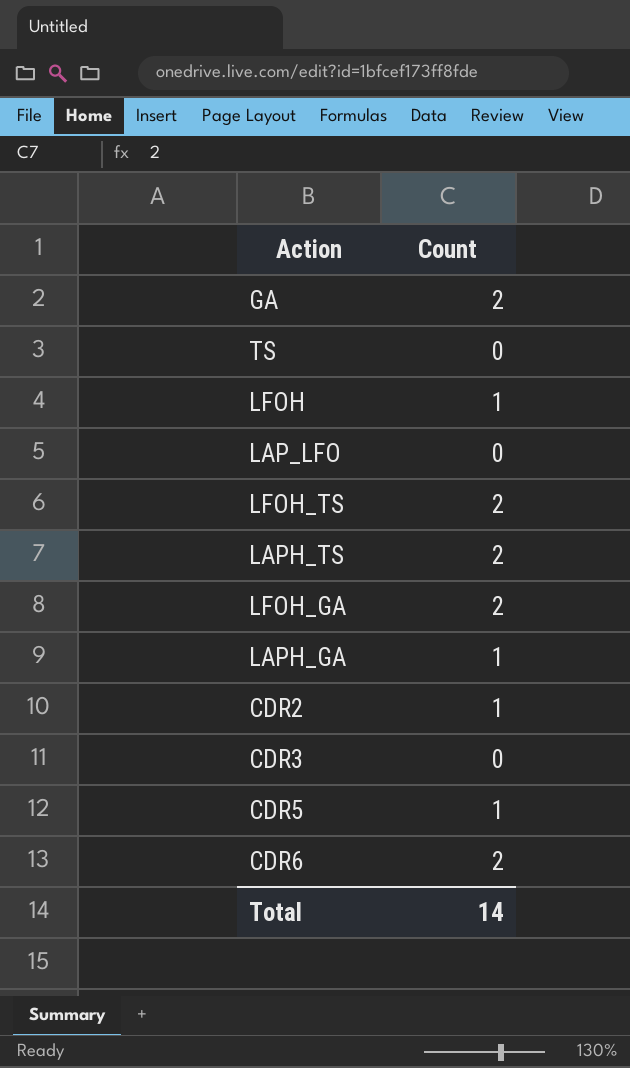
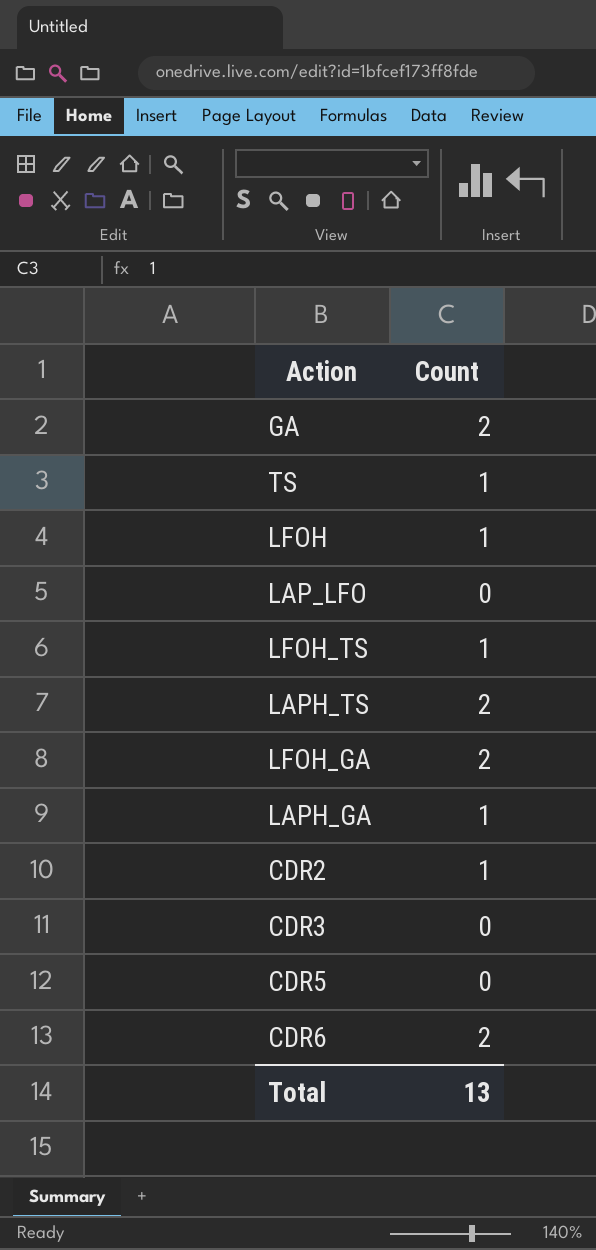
TS | Count: 0 -> 1
LFOH_TS | Count: 2 -> 1
CDR5 | Count: 1 -> 0
Total | Count: 14 -> 13

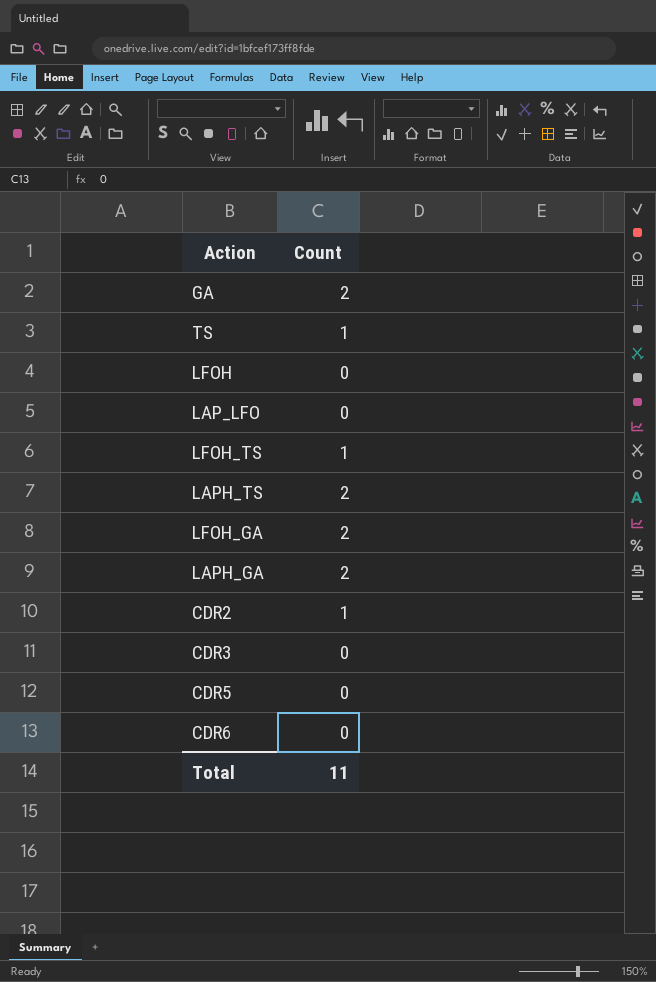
LFOH | Count: 1 -> 0
LAPH_GA | Count: 1 -> 2
CDR6 | Count: 2 -> 0
Total | Count: 13 -> 11

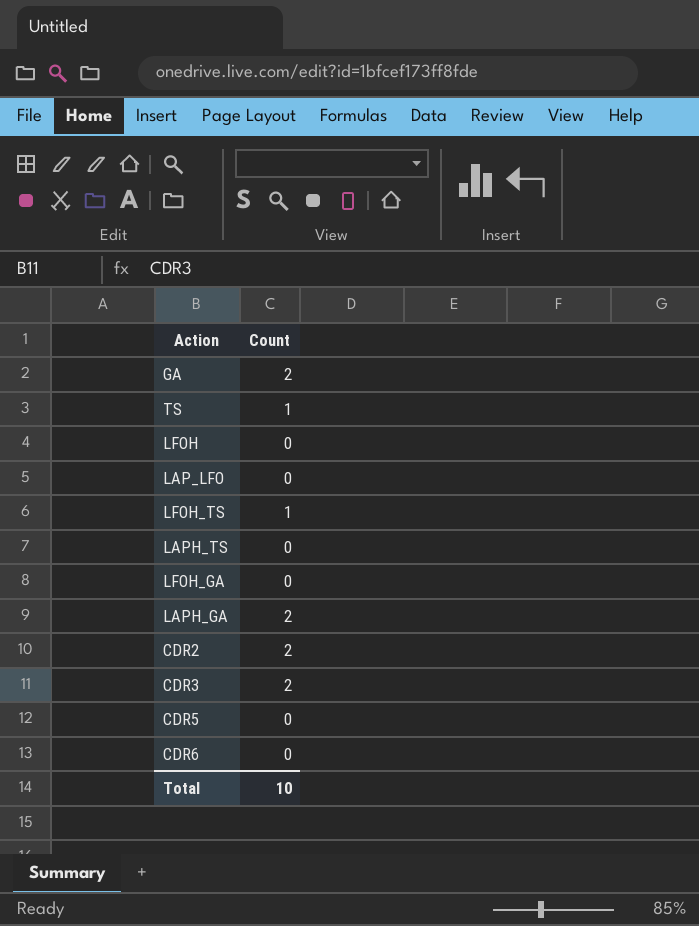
LAPH_TS | Count: 2 -> 0
LFOH_GA | Count: 2 -> 0
CDR2 | Count: 1 -> 2
CDR3 | Count: 0 -> 2
Total | Count: 11 -> 10

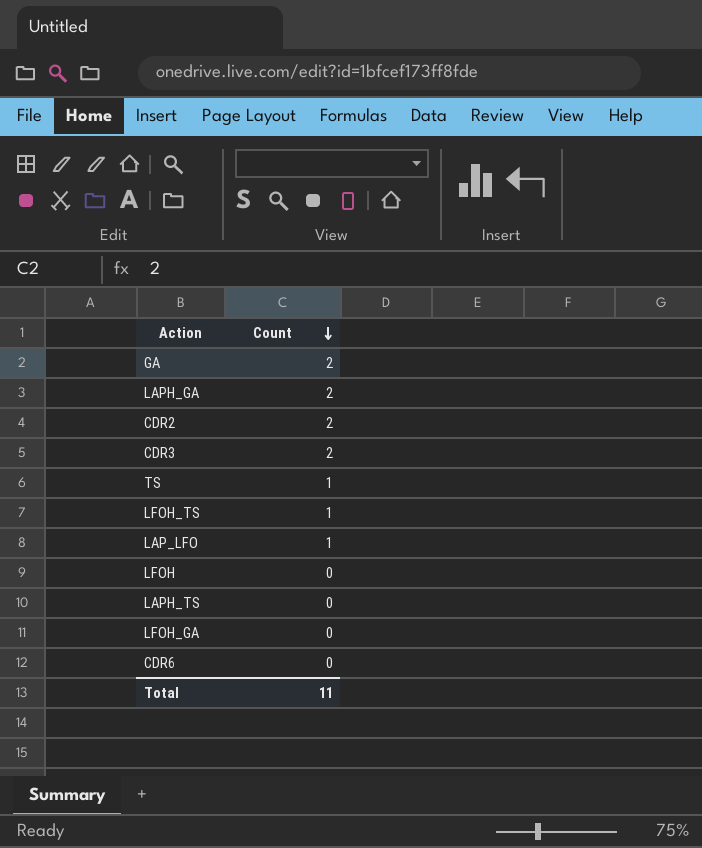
row order: none -> Count descending
row CDR5: 0 -> none
LAP_LFO | Count: 0 -> 1
Total | Count: 10 -> 11

